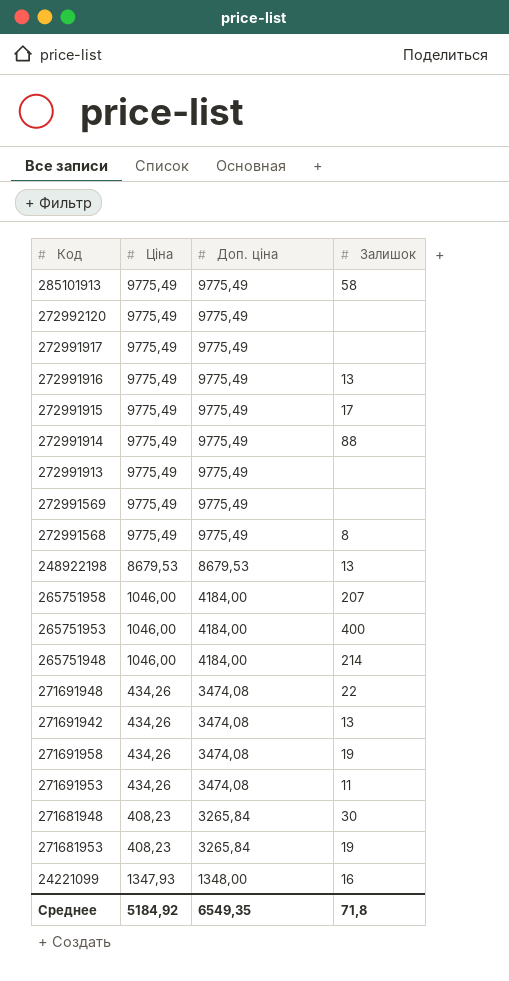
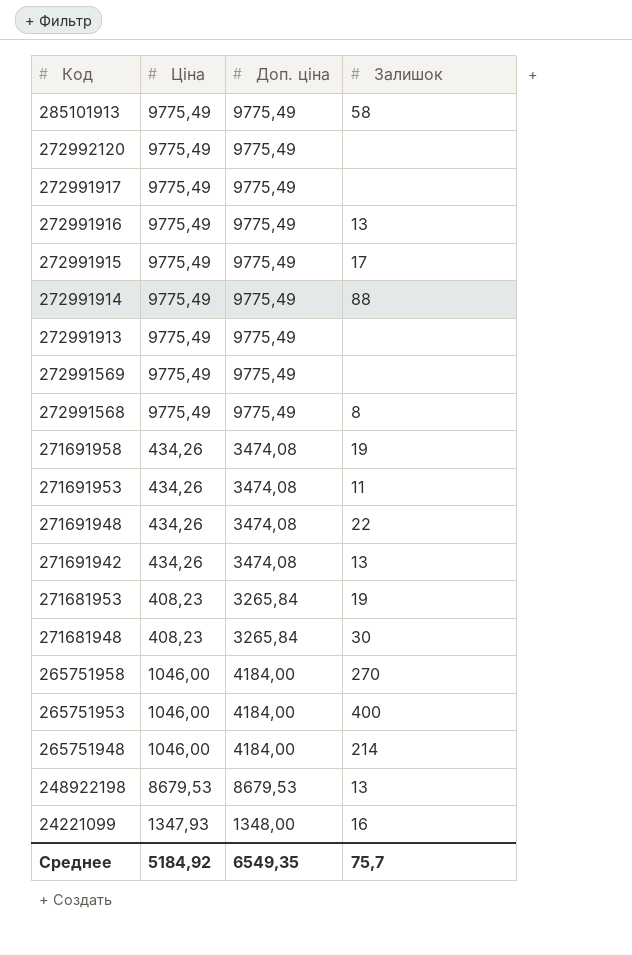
row order: Доп. ціна descending -> Код descending
265751958 | Залишок: 207 -> 270
Среднее | Залишок: 71,8 -> 75,7

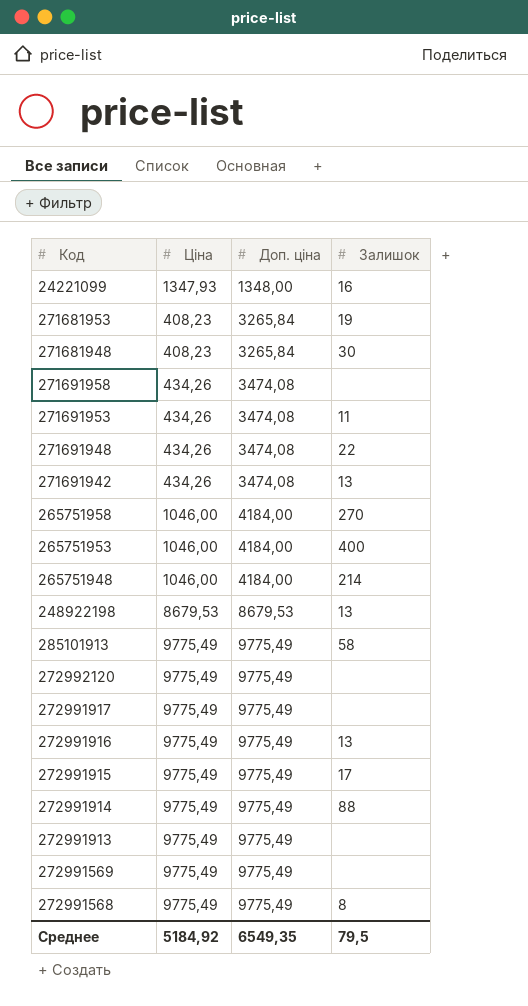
row order: Код descending -> Доп. ціна ascending
271691958 | Залишок: 19 -> none
Среднее | Залишок: 75,7 -> 79,5

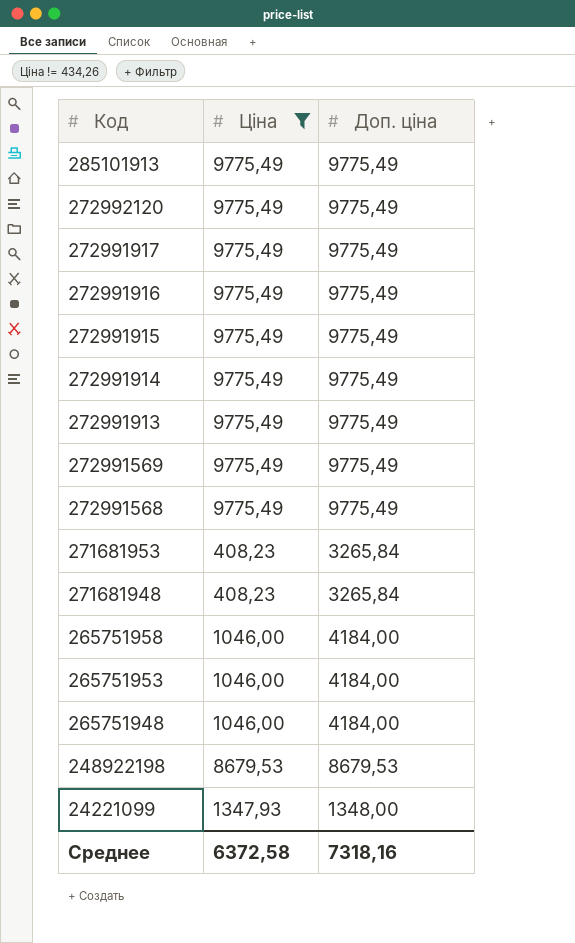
filter: none -> Ціна != 434,26
row order: Доп. ціна ascending -> Код descending
column Залишок | position: 4 -> none
Среднее | Ціна: 5184,92 -> 6372,58
Среднее | Доп. ціна: 6549,35 -> 7318,16

